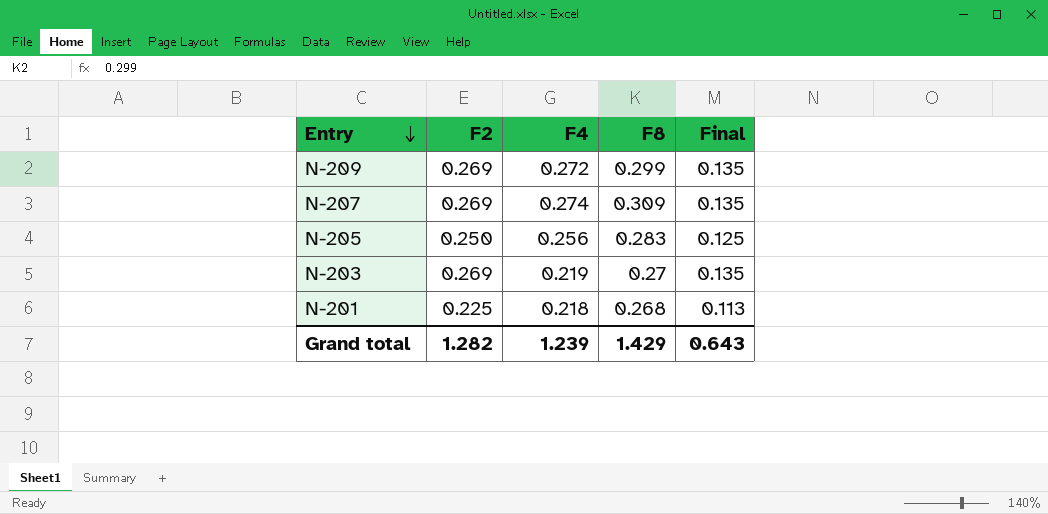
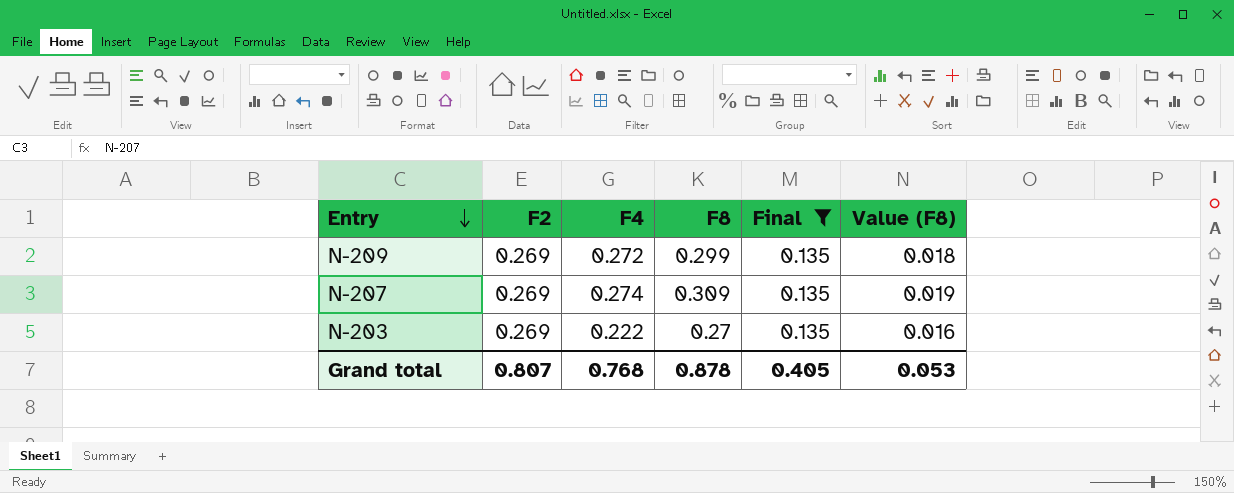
filter: none -> Final = 0.135
column Value (F8) | formula: none -> [F8] * 0.06
N-203 | F4: 0.219 -> 0.222
Grand total | F2: 1.282 -> 0.807
Grand total | F4: 1.239 -> 0.768
Grand total | F8: 1.429 -> 0.878
Grand total | Final: 0.643 -> 0.405

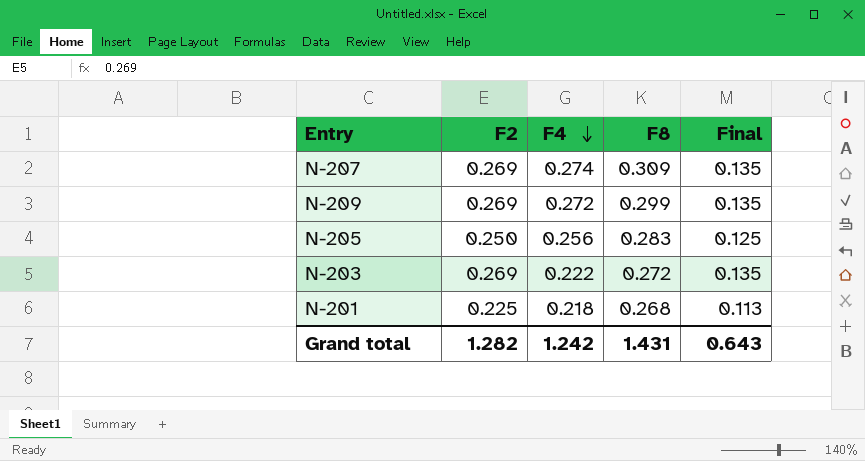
filter: Final = 0.135 -> none
row order: Entry descending -> F4 descending
column Value (F8) | formula: [F8] * 0.06 -> none
N-203 | F8: 0.27 -> 0.272
Grand total | F2: 0.807 -> 1.282
Grand total | F4: 0.768 -> 1.242
Grand total | F8: 0.878 -> 1.431
Grand total | Final: 0.405 -> 0.643

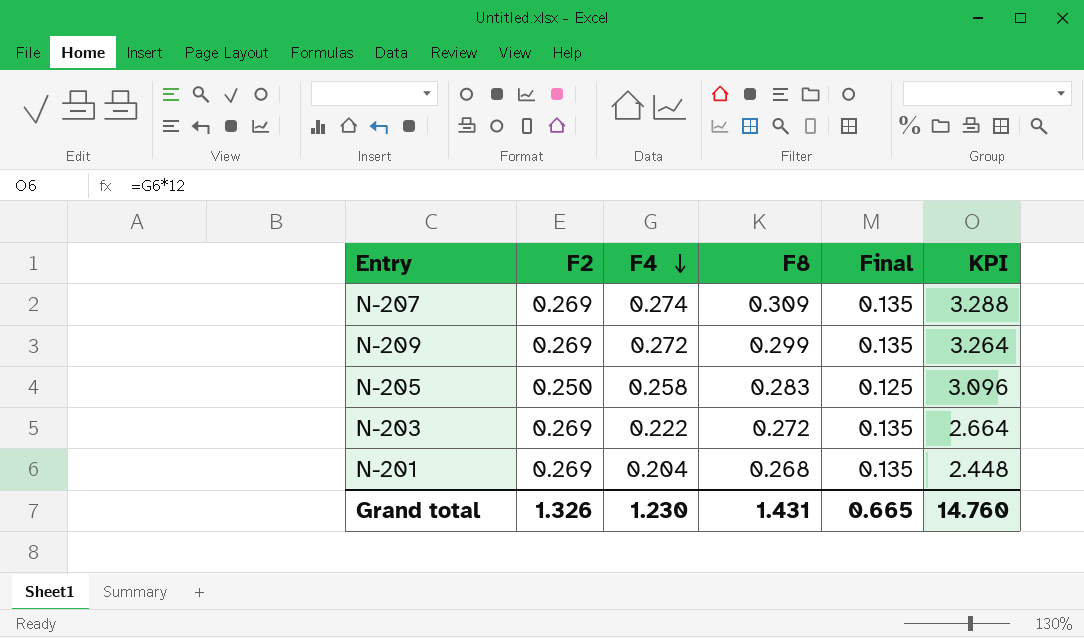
column KPI | formula: none -> [F4] * 12
N-205 | F4: 0.256 -> 0.258
N-201 | F2: 0.225 -> 0.269
N-201 | F4: 0.218 -> 0.204
N-201 | Final: 0.113 -> 0.135
Grand total | F2: 1.282 -> 1.326
Grand total | F4: 1.242 -> 1.230
Grand total | Final: 0.643 -> 0.665

